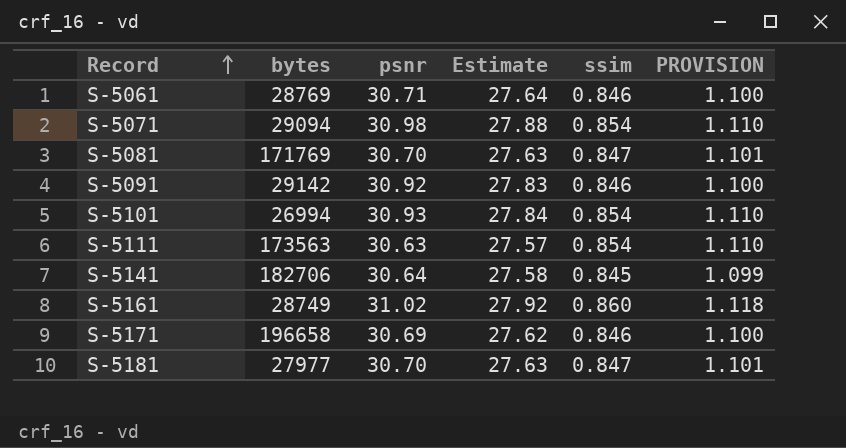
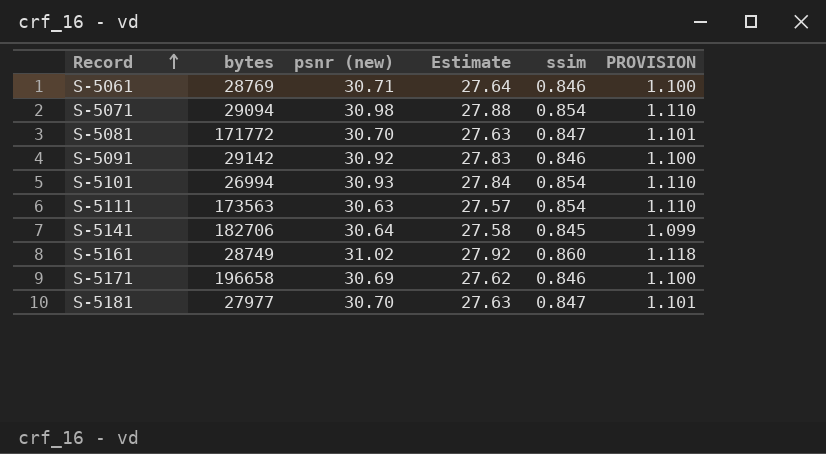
column name: psnr -> psnr (new)
S-5081 | bytes: 171769 -> 171772

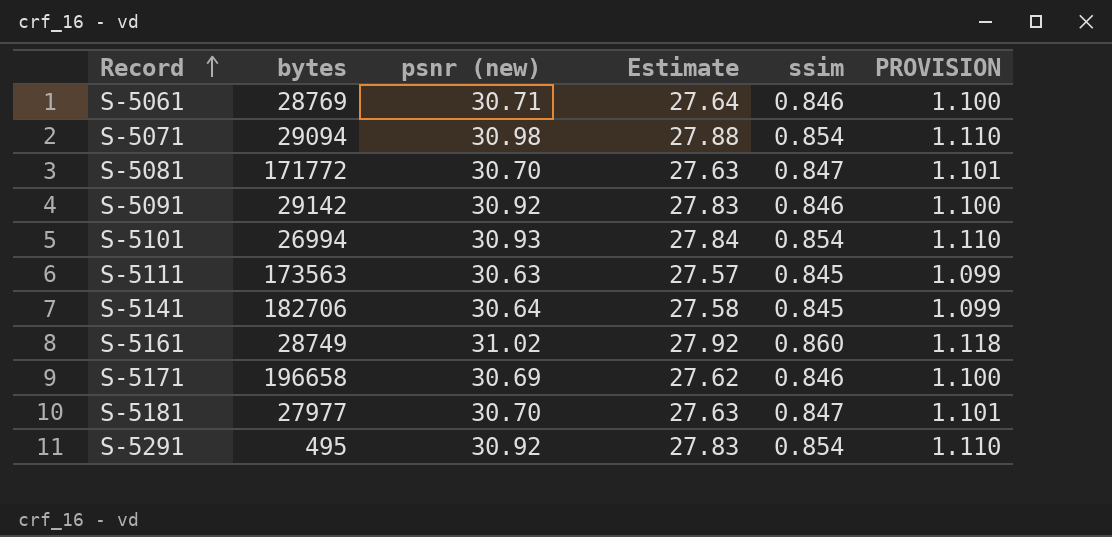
S-5111 | ssim: 0.854 -> 0.845
S-5111 | PROVISION: 1.110 -> 1.099
row S-5291: none -> 495 | 30.92 | 27.83 | 0.854 | 1.110

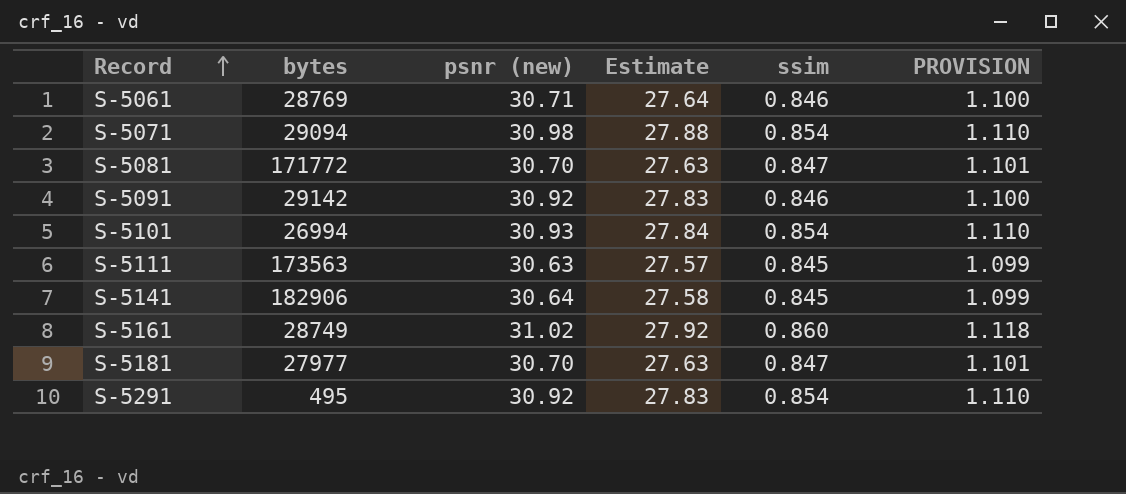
row S-5171: 196658 | 30.69 | 27.62 | 0.846 | 1.100 -> none
S-5141 | bytes: 182706 -> 182906

